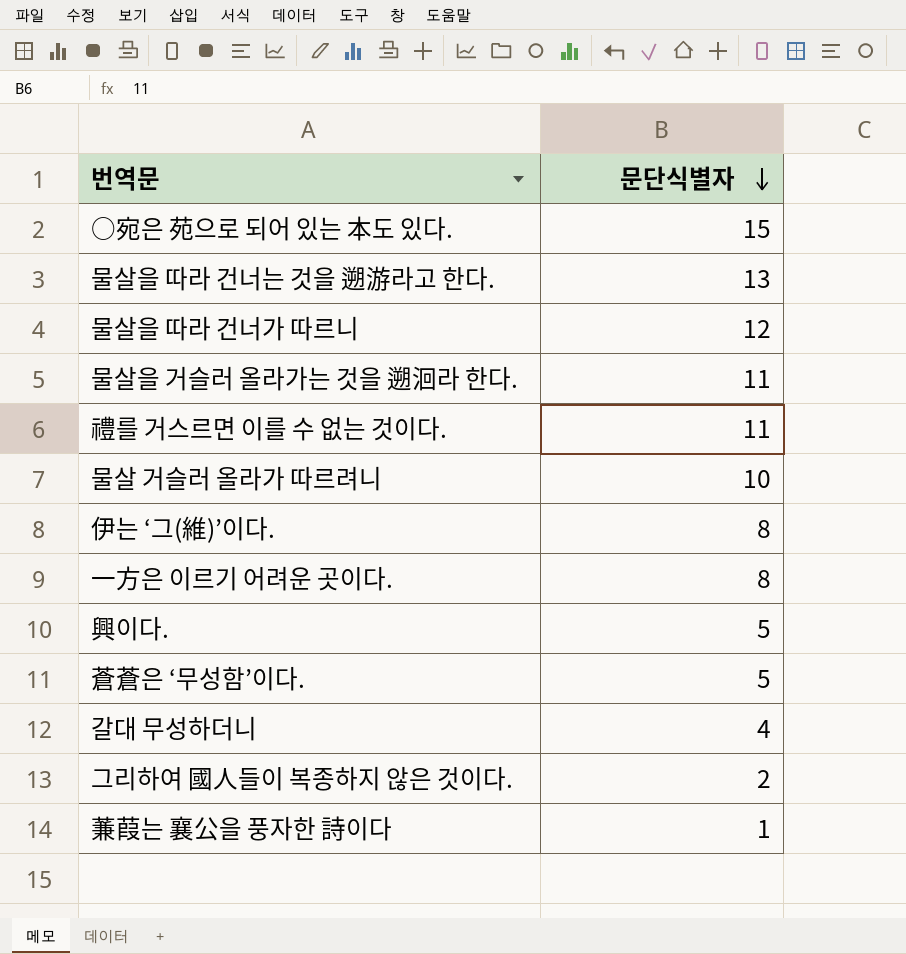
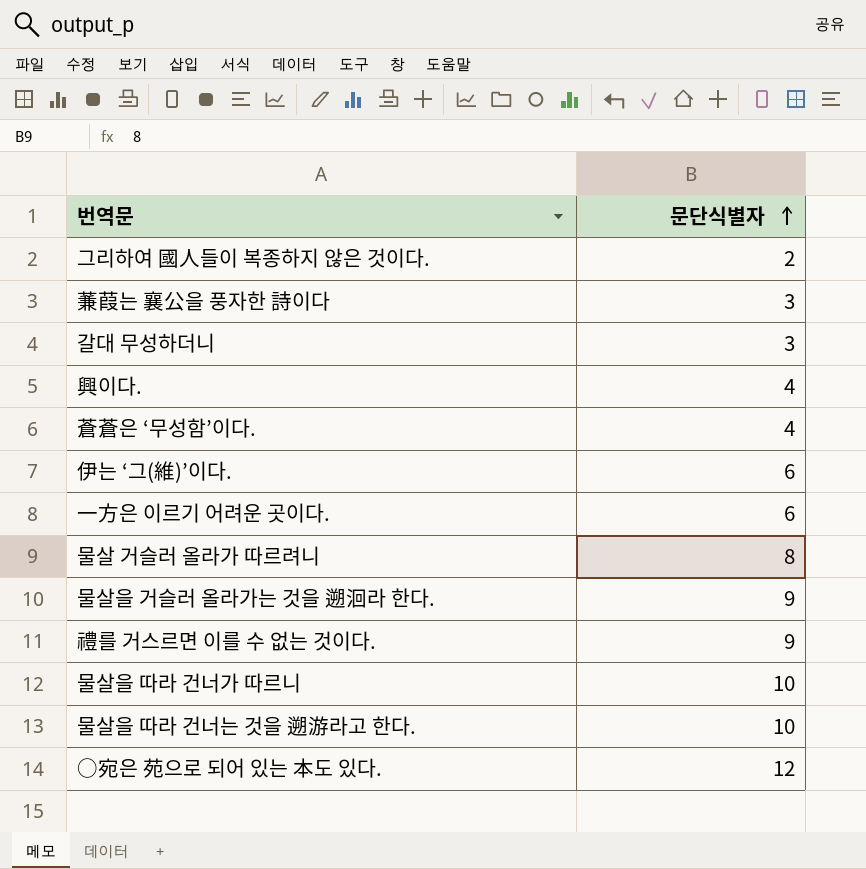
row order: 문단식별자 descending -> 문단식별자 ascending
蒹葭는 襄公을 풍자한 詩이다 | 문단식별자: 1 -> 3
갈대 무성하더니 | 문단식별자: 4 -> 3
興이다. | 문단식별자: 5 -> 4
蒼蒼은 ‘무성함’이다. | 문단식별자: 5 -> 4
伊는 ‘그(維)’이다. | 문단식별자: 8 -> 6
一方은 이르기 어려운 곳이다. | 문단식별자: 8 -> 6
물살 거슬러 올라가 따르려니 | 문단식별자: 10 -> 8
물살을 거슬러 올라가는 것을 遡洄라 한다. | 문단식별자: 11 -> 9
禮를 거스르면 이를 수 없는 것이다. | 문단식별자: 11 -> 9
물살을 따라 건너가 따르니 | 문단식별자: 12 -> 10
물살을 따라 건너는 것을 遡游라고 한다. | 문단식별자: 13 -> 10
○宛은 苑으로 되어 있는 本도 있다. | 문단식별자: 15 -> 12

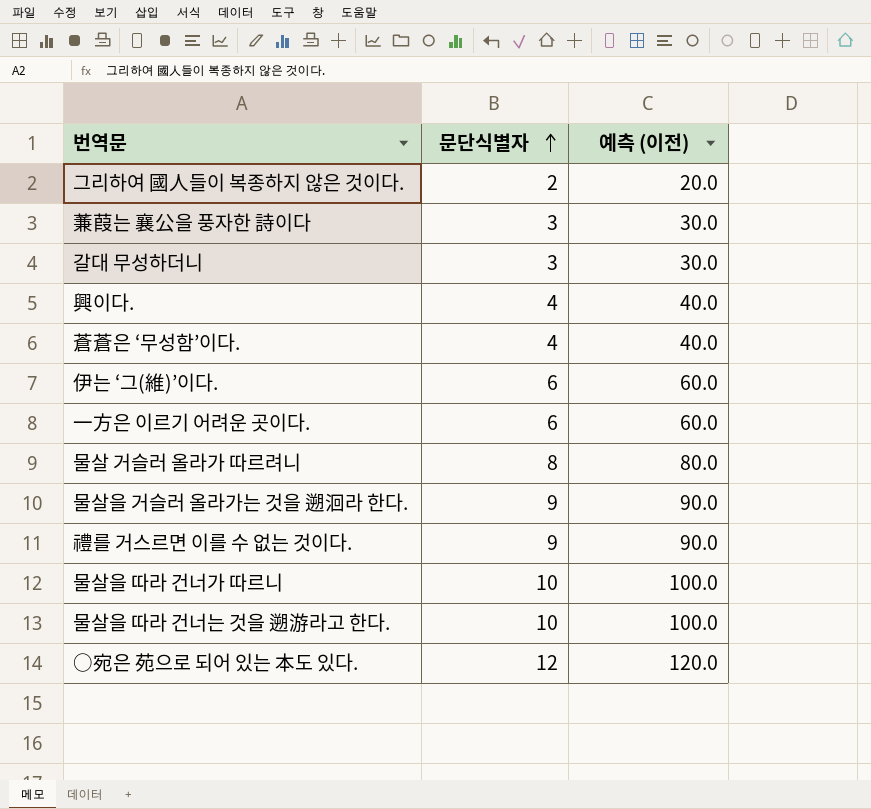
column 예측 (이전) | formula: none -> [문단식별자] * 10

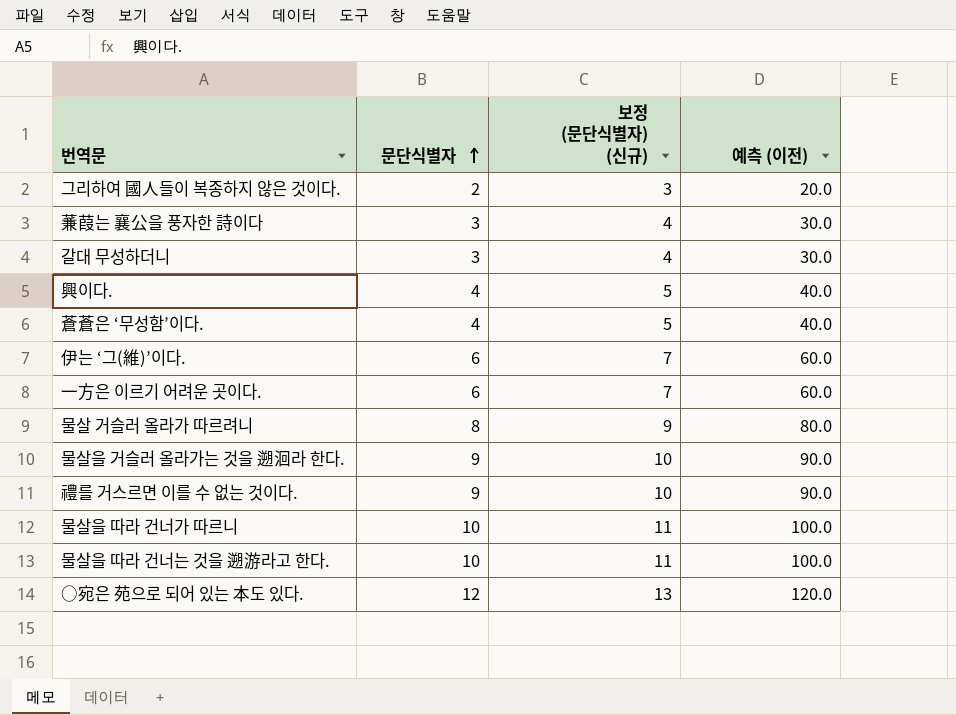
column 보정 (문단식별자) (신규) | formula: none -> [문단식별자] + 1

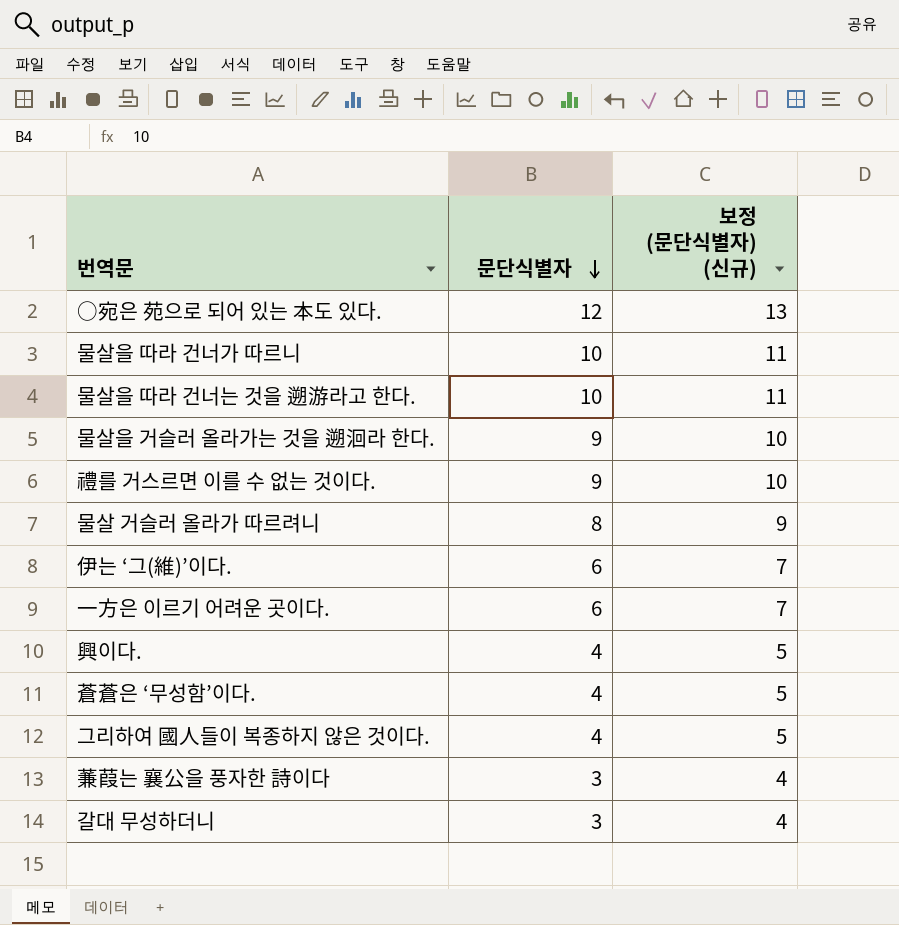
row order: 문단식별자 ascending -> 문단식별자 descending
column 예측 (이전) | formula: [문단식별자] * 10 -> none
그리하여 國人들이 복종하지 않은 것이다. | 문단식별자: 2 -> 4
그리하여 國人들이 복종하지 않은 것이다. | 보정 (문단식별자) (신규): 3 -> 5

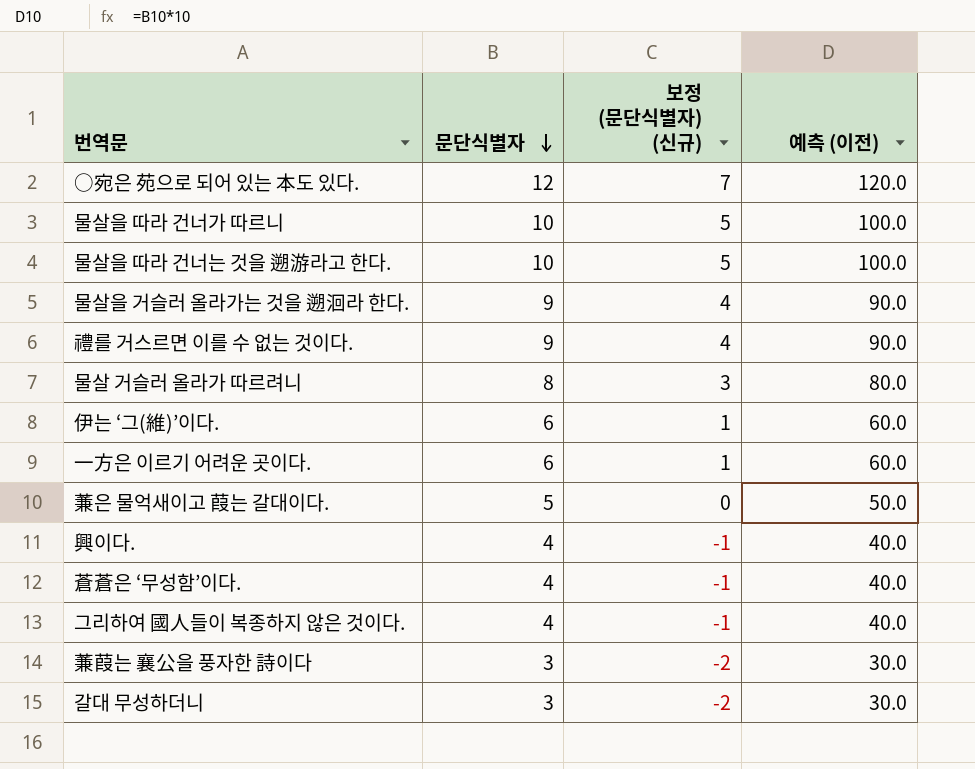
column 보정 (문단식별자) (신규) | formula: [문단식별자] + 1 -> [문단식별자] - 5
column 예측 (이전) | formula: none -> [문단식별자] * 10
row 蒹은 물억새이고 葭는 갈대이다.: none -> 5 | 0 | 50.0

